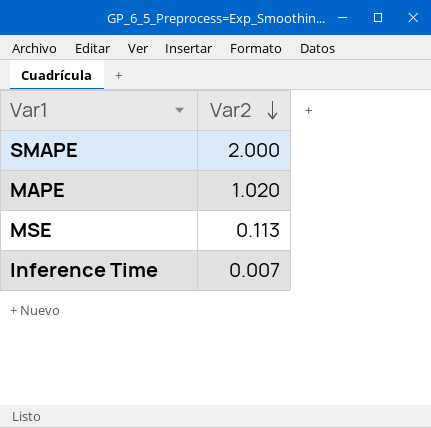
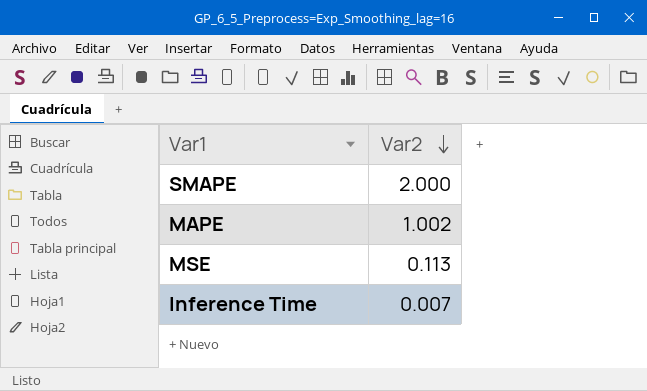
MAPE | Var2: 1.020 -> 1.002

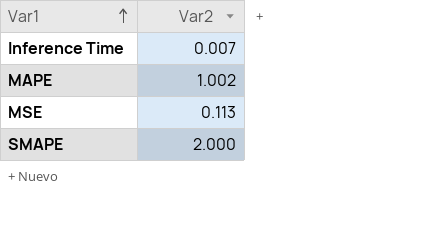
row order: Var2 descending -> Var1 ascending

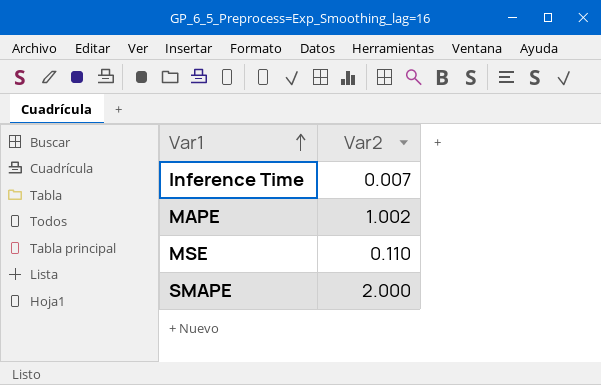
MSE | Var2: 0.113 -> 0.110

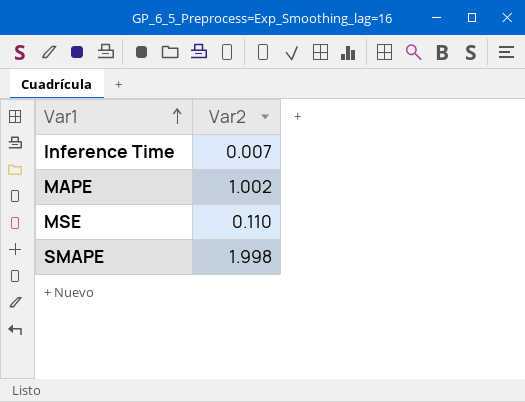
SMAPE | Var2: 2.000 -> 1.998

